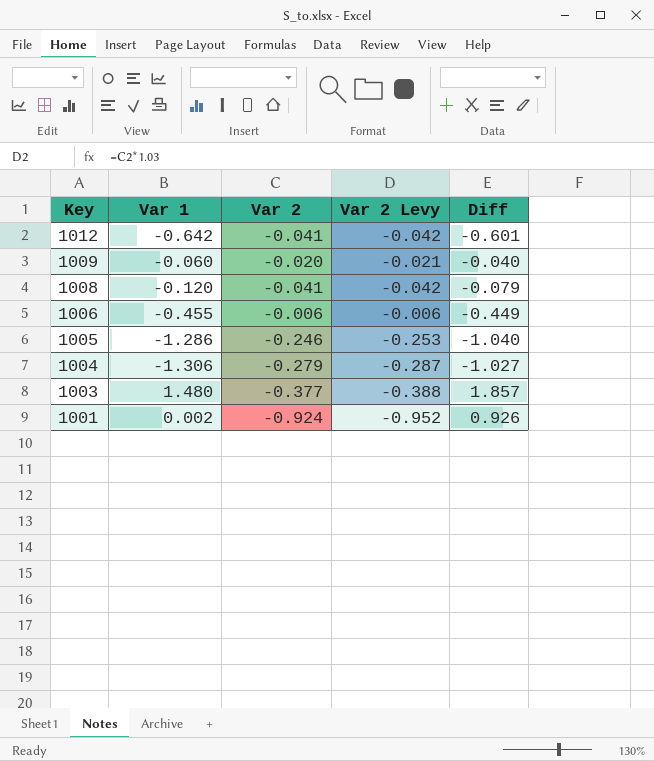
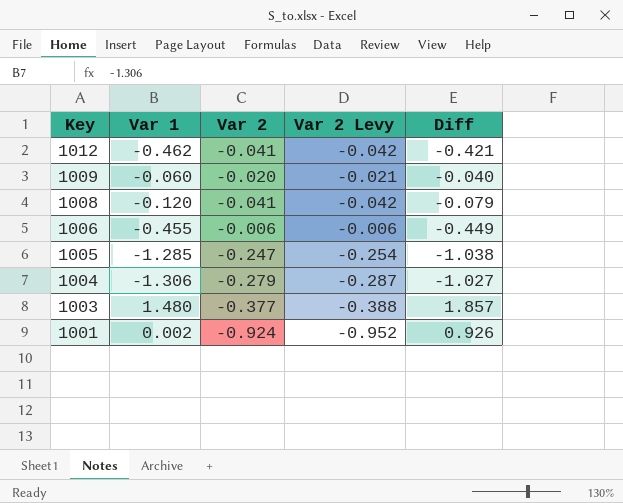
1012 | Var 1: -0.642 -> -0.462
1012 | Diff: -0.601 -> -0.421
1005 | Var 1: -1.286 -> -1.285
1005 | Var 2: -0.246 -> -0.247
1005 | Var 2 Levy: -0.253 -> -0.254
1005 | Diff: -1.040 -> -1.038

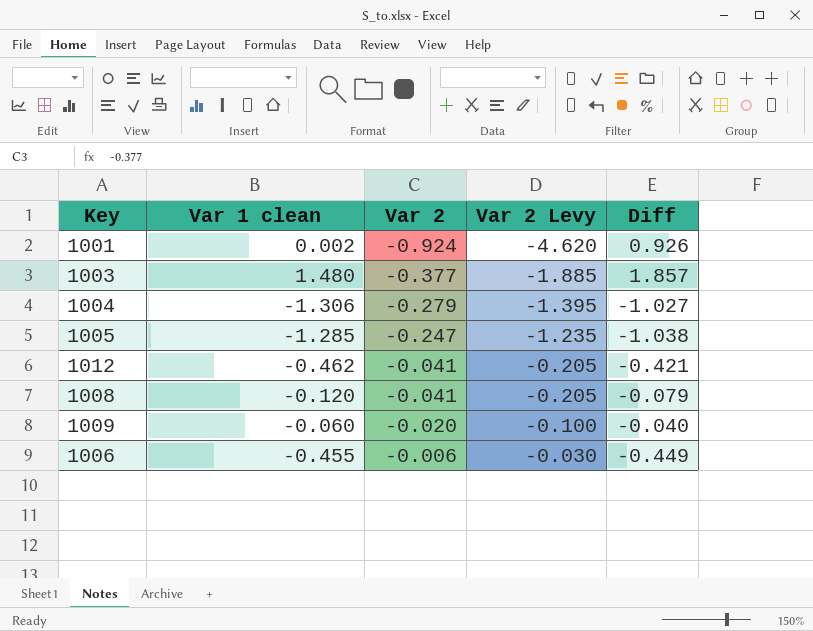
row order: Key descending -> Var 2 ascending
column name: Var 1 -> Var 1 clean
column Var 2 Levy | formula: [Var 2] * 1.03 -> [Var 2] * 5

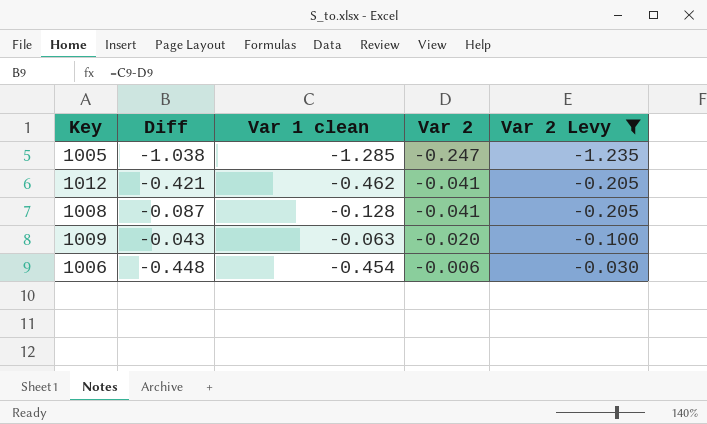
filter: none -> Var 2 Levy >= -1.235
column Diff | position: 5 -> 2
1008 | Diff: -0.079 -> -0.087
1008 | Var 1 clean: -0.120 -> -0.128
1009 | Diff: -0.040 -> -0.043
1009 | Var 1 clean: -0.060 -> -0.063
1006 | Diff: -0.449 -> -0.448
1006 | Var 1 clean: -0.455 -> -0.454

